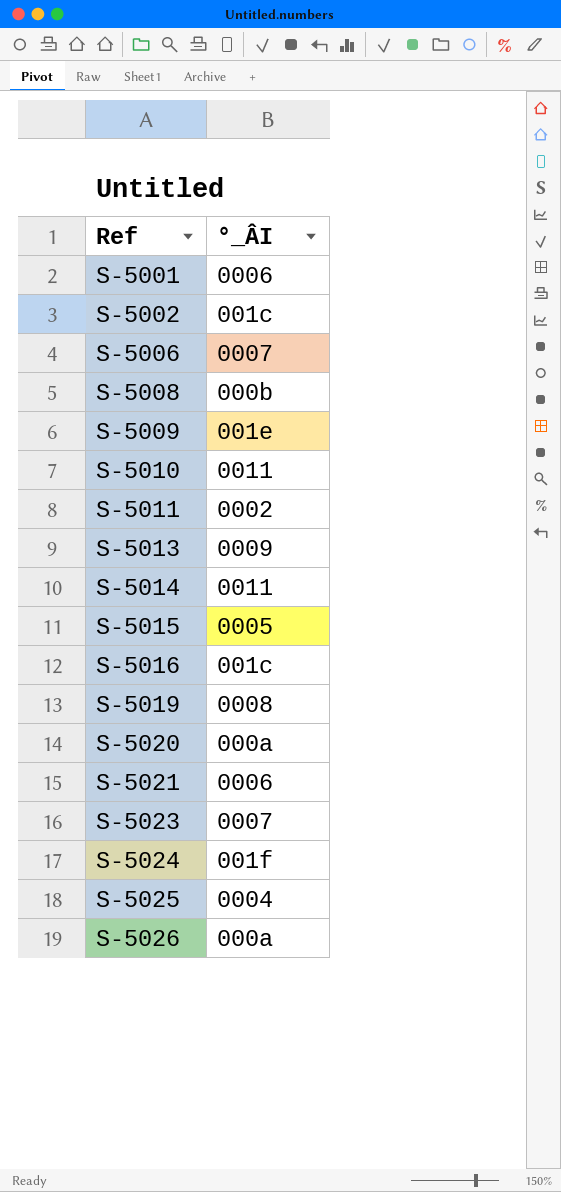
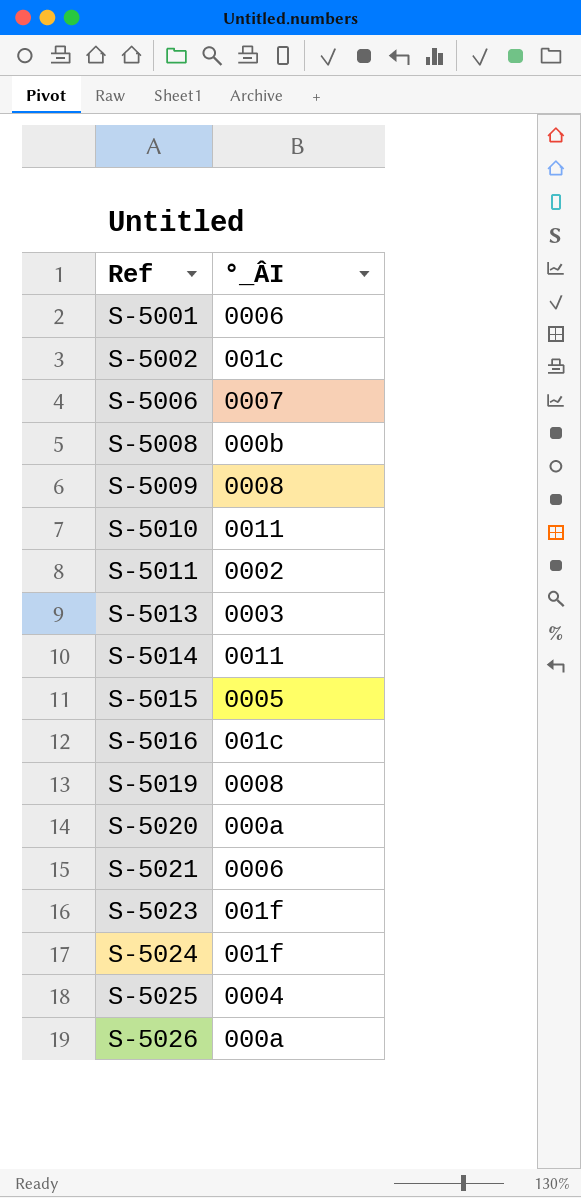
S-5009 | °_ÂI: 001e -> 0008
S-5013 | °_ÂI: 0009 -> 0003
S-5023 | °_ÂI: 0007 -> 001f

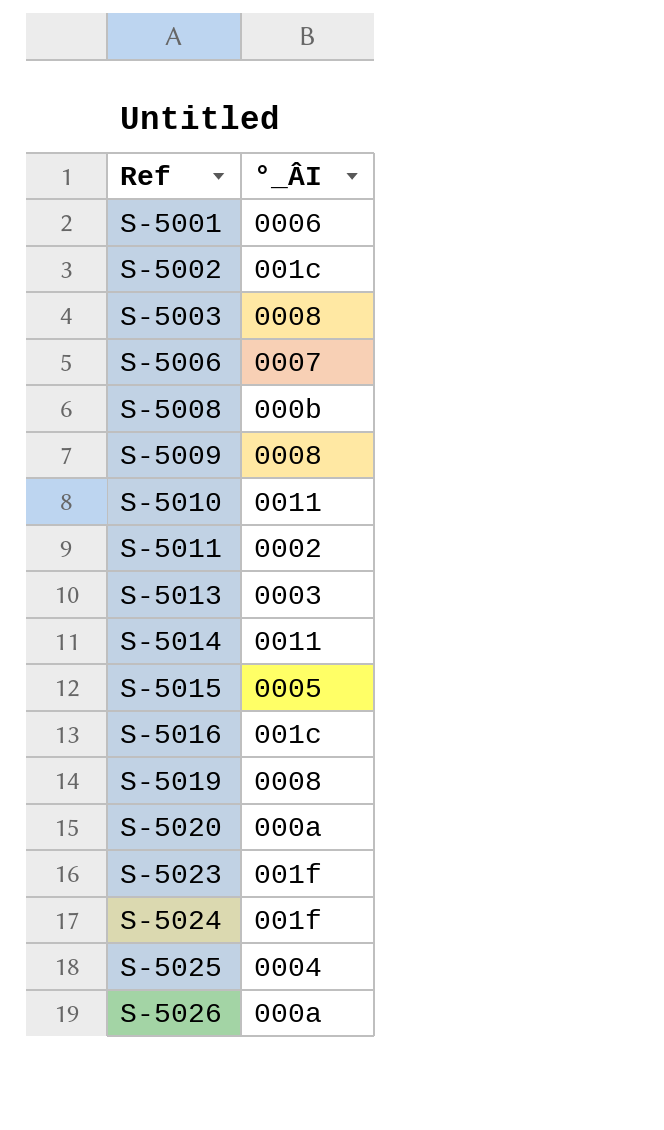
row S-5021: 0006 -> none
row S-5003: none -> 0008

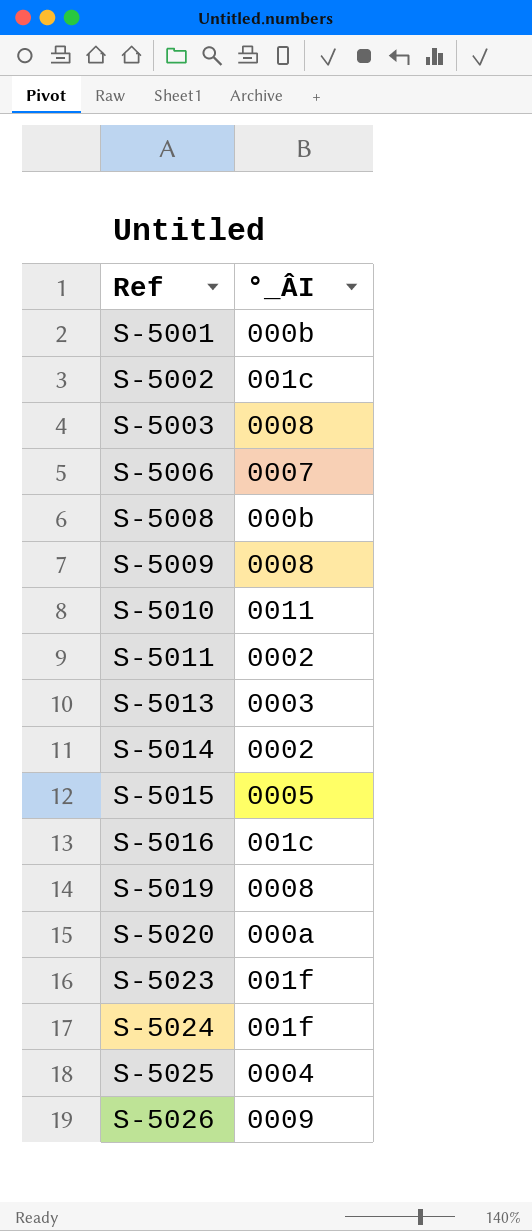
S-5001 | °_ÂI: 0006 -> 000b
S-5014 | °_ÂI: 0011 -> 0002
S-5026 | °_ÂI: 000a -> 0009

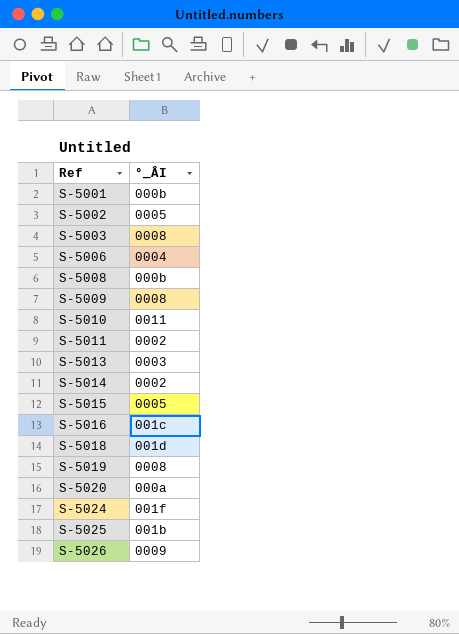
row S-5023: 001f -> none
S-5002 | °_ÂI: 001c -> 0005
S-5006 | °_ÂI: 0007 -> 0004
row S-5018: none -> 001d
S-5025 | °_ÂI: 0004 -> 001b

